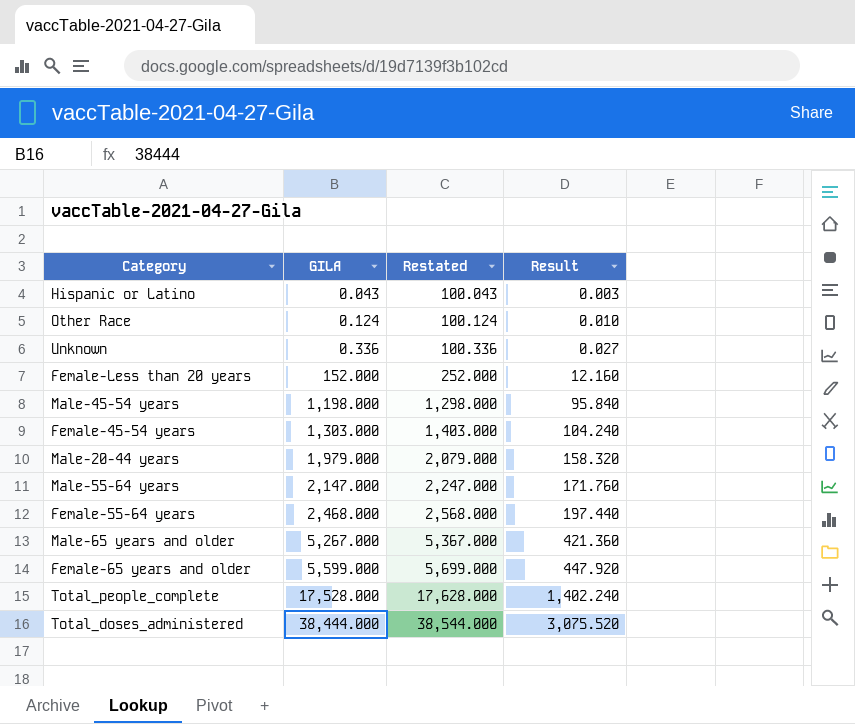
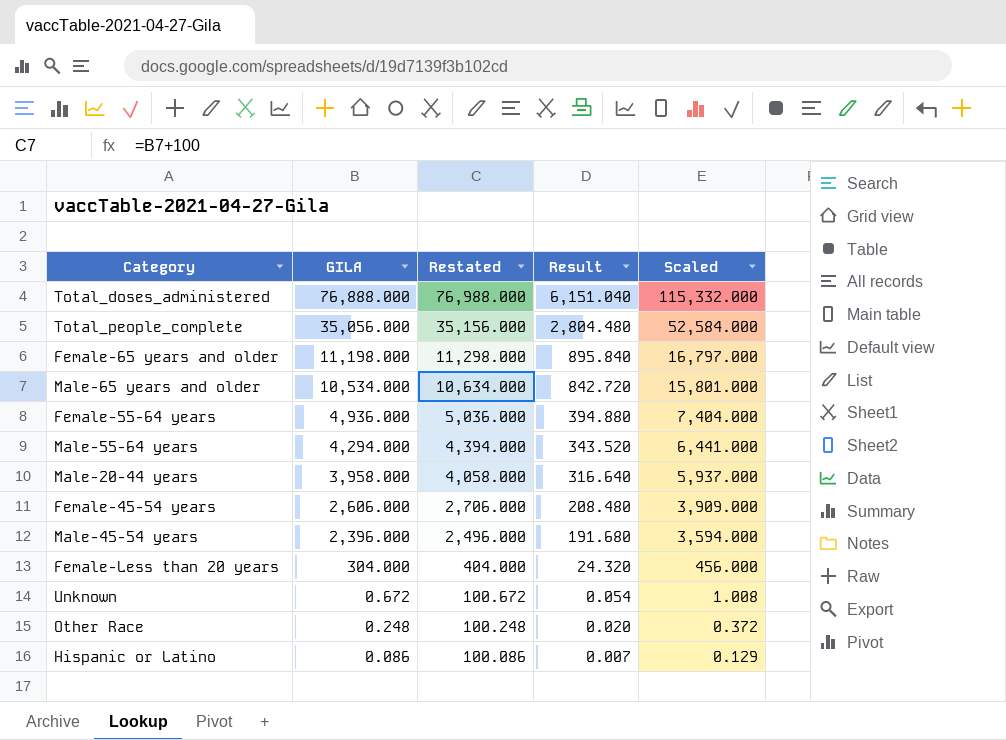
row order: GILA ascending -> GILA descending
column Scaled | formula: none -> [GILA] * 1.5
Total_doses_administered | GILA: 38,444.000 -> 76,888.000
Total_doses_administered | Restated: 38,544.000 -> 76,988.000
Total_doses_administered | Result: 3,075.520 -> 6,151.040
Total_people_complete | GILA: 17,528.000 -> 35,056.000
Total_people_complete | Restated: 17,628.000 -> 35,156.000
Total_people_complete | Result: 1,402.240 -> 2,804.480
Female-65 years and older | GILA: 5,599.000 -> 11,198.000
Female-65 years and older | Restated: 5,699.000 -> 11,298.000
Female-65 years and older | Result: 447.920 -> 895.840
Male-65 years and older | GILA: 5,267.000 -> 10,534.000
Male-65 years and older | Restated: 5,367.000 -> 10,634.000
Male-65 years and older | Result: 421.360 -> 842.720
Female-55-64 years | GILA: 2,468.000 -> 4,936.000
Female-55-64 years | Restated: 2,568.000 -> 5,036.000
Female-55-64 years | Result: 197.440 -> 394.880
Male-55-64 years | GILA: 2,147.000 -> 4,294.000
Male-55-64 years | Restated: 2,247.000 -> 4,394.000
Male-55-64 years | Result: 171.760 -> 343.520
Male-20-44 years | GILA: 1,979.000 -> 3,958.000
Male-20-44 years | Restated: 2,079.000 -> 4,058.000
Male-20-44 years | Result: 158.320 -> 316.640
Female-45-54 years | GILA: 1,303.000 -> 2,606.000
Female-45-54 years | Restated: 1,403.000 -> 2,706.000
Female-45-54 years | Result: 104.240 -> 208.480
Male-45-54 years | GILA: 1,198.000 -> 2,396.000
Male-45-54 years | Restated: 1,298.000 -> 2,496.000
Male-45-54 years | Result: 95.840 -> 191.680
Female-Less than 20 years | GILA: 152.000 -> 304.000
Female-Less than 20 years | Restated: 252.000 -> 404.000
Female-Less than 20 years | Result: 12.160 -> 24.320
Unknown | GILA: 0.336 -> 0.672
Unknown | Restated: 100.336 -> 100.672
Unknown | Result: 0.027 -> 0.054
Other Race | GILA: 0.124 -> 0.248
Other Race | Restated: 100.124 -> 100.248
Other Race | Result: 0.010 -> 0.020
Hispanic or Latino | GILA: 0.043 -> 0.086
Hispanic or Latino | Restated: 100.043 -> 100.086
Hispanic or Latino | Result: 0.003 -> 0.007

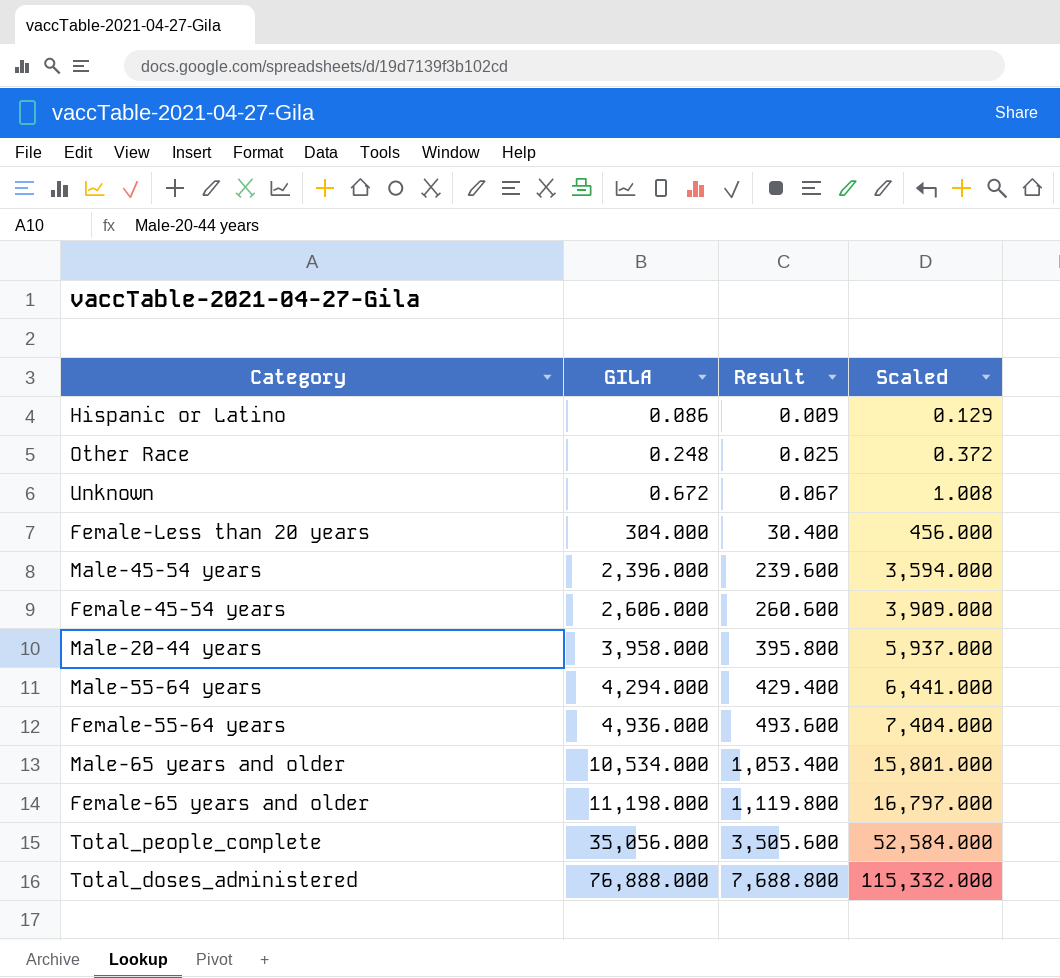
row order: GILA descending -> GILA ascending
column Restated | formula: [GILA] + 100 -> none
column Result | formula: [GILA] * 0.08 -> [GILA] * 0.1

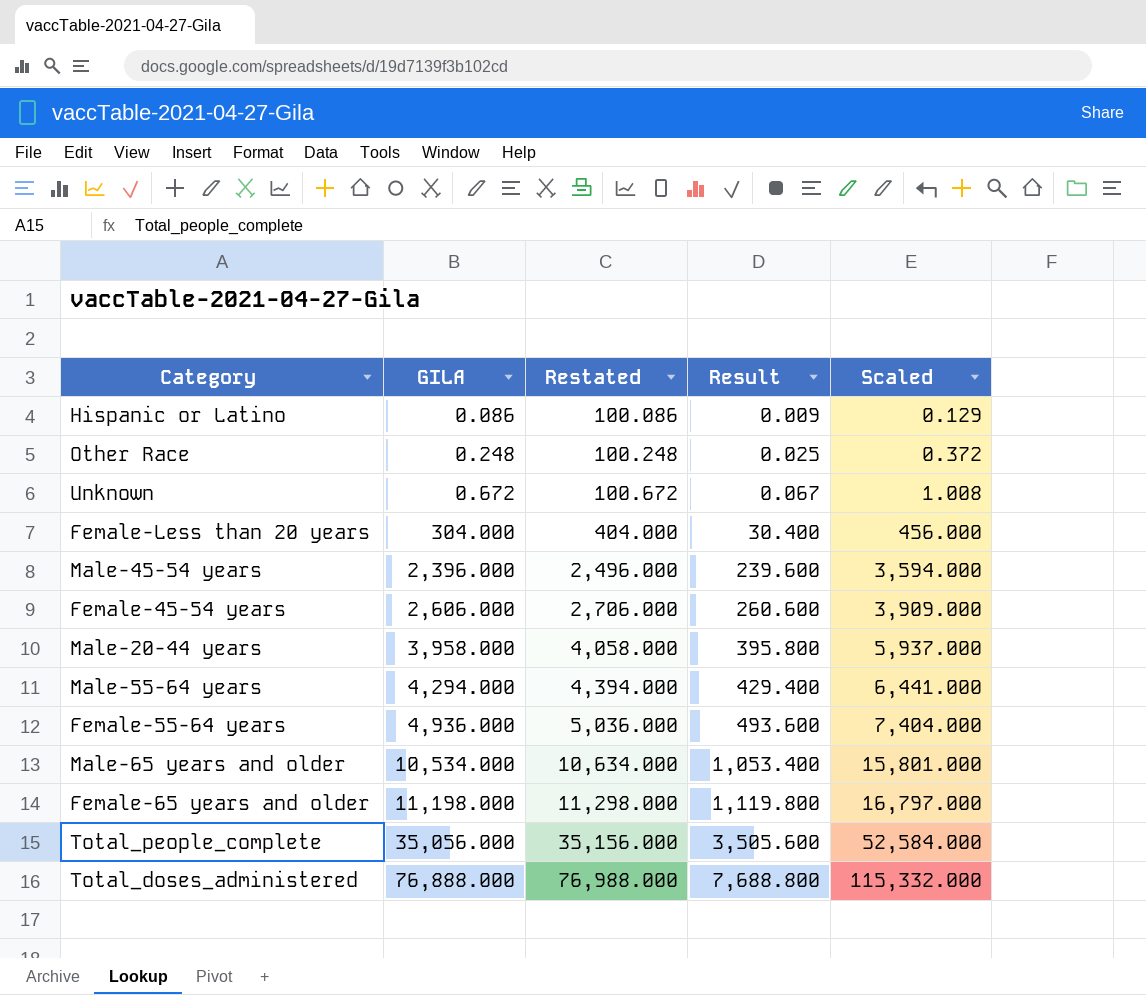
column Restated | formula: none -> [GILA] + 100

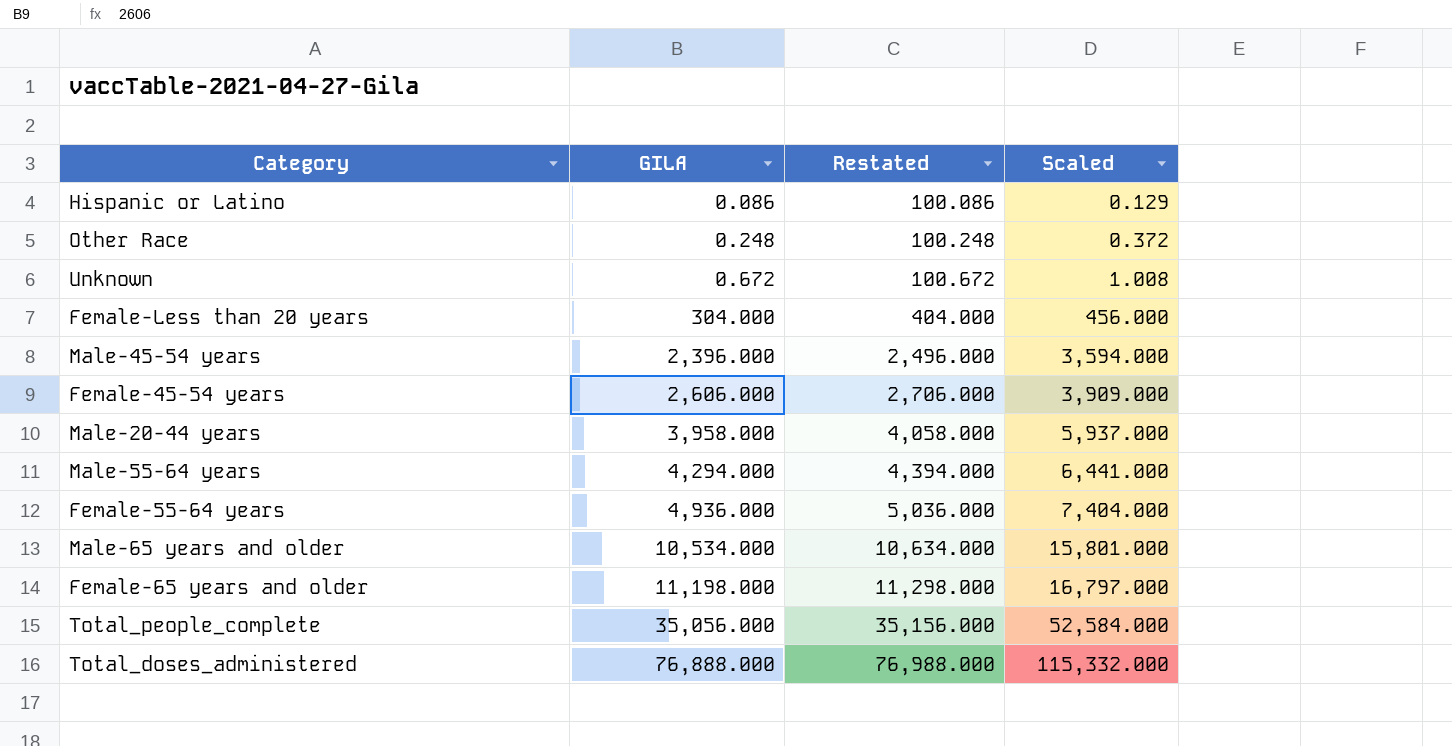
column Result | formula: [GILA] * 0.1 -> none

